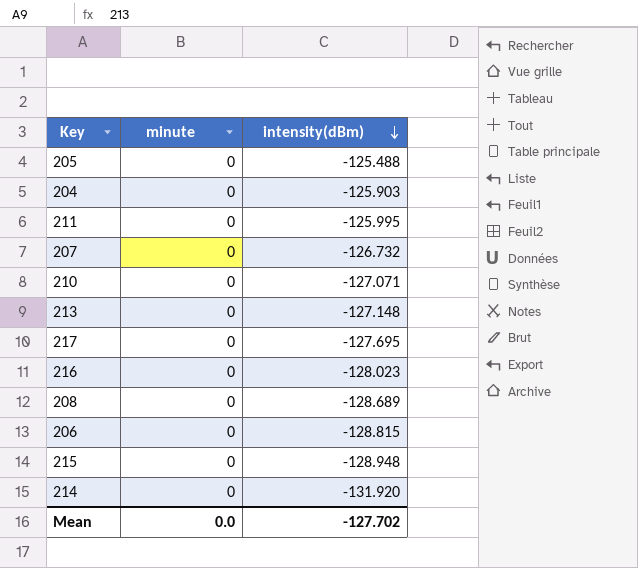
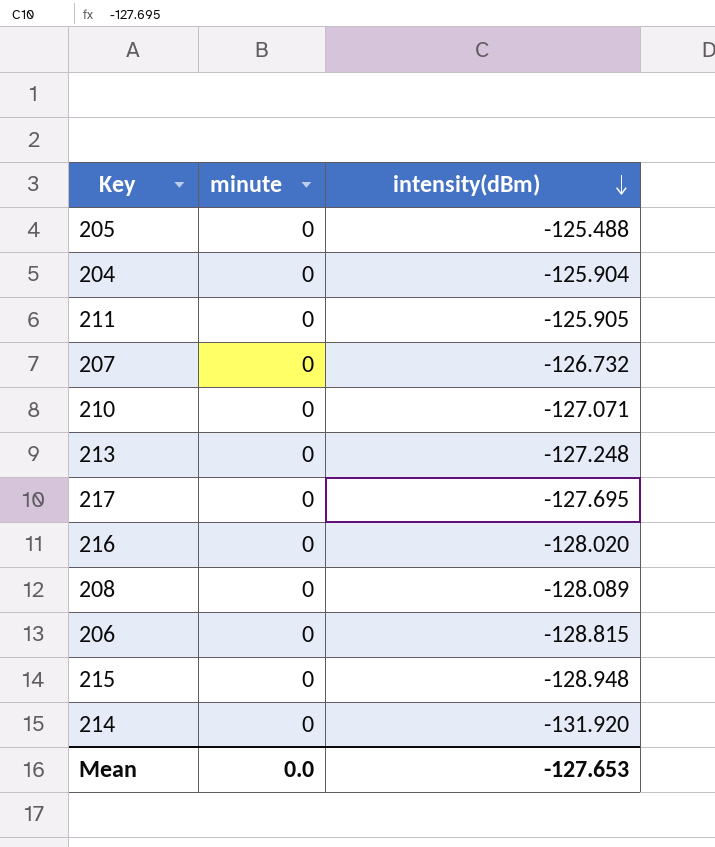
204 | intensity(dBm): -125.903 -> -125.904
211 | intensity(dBm): -125.995 -> -125.905
213 | intensity(dBm): -127.148 -> -127.248
216 | intensity(dBm): -128.023 -> -128.020
208 | intensity(dBm): -128.689 -> -128.089
Mean | intensity(dBm): -127.702 -> -127.653

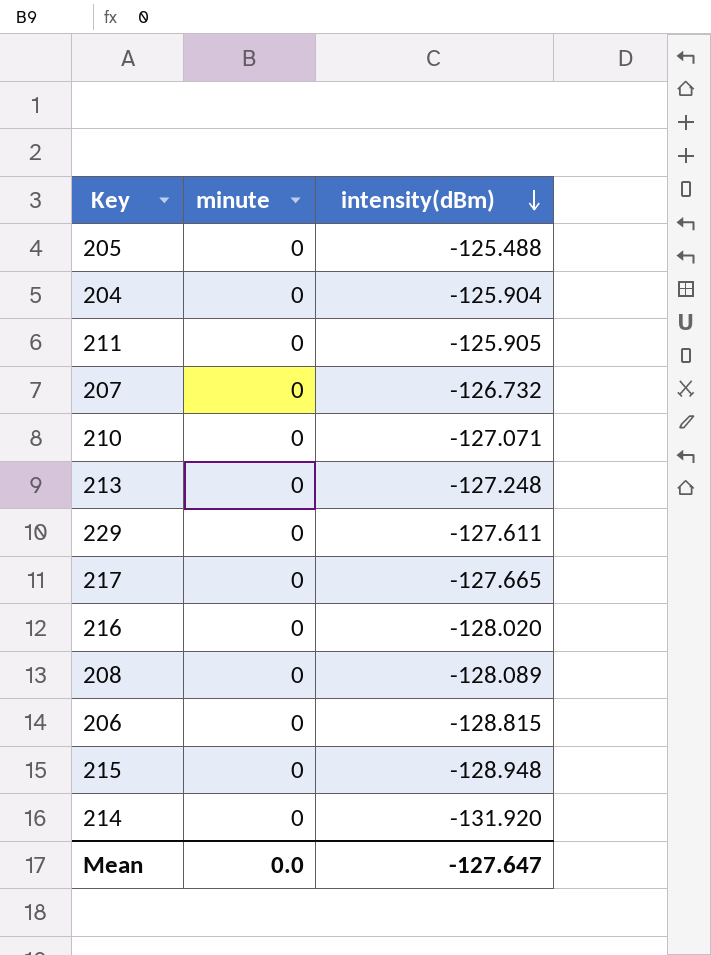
row 229: none -> 0 | -127.611
217 | intensity(dBm): -127.695 -> -127.665
Mean | intensity(dBm): -127.653 -> -127.647

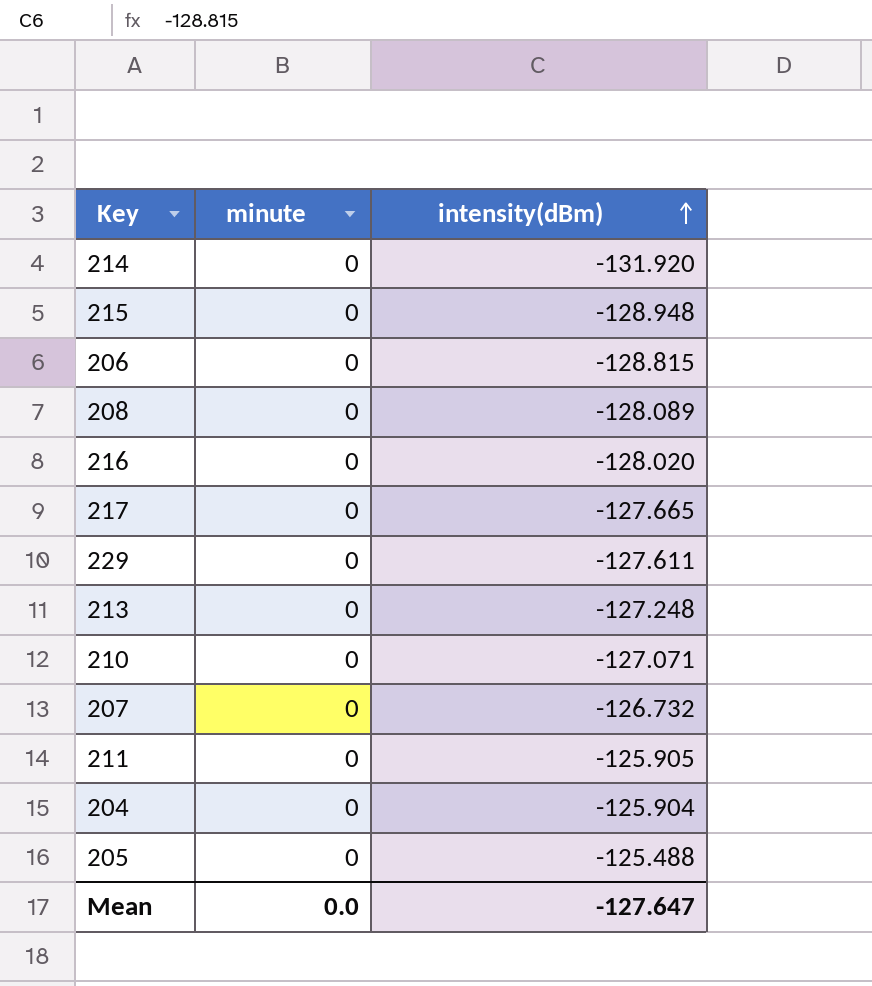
row order: intensity(dBm) descending -> intensity(dBm) ascending

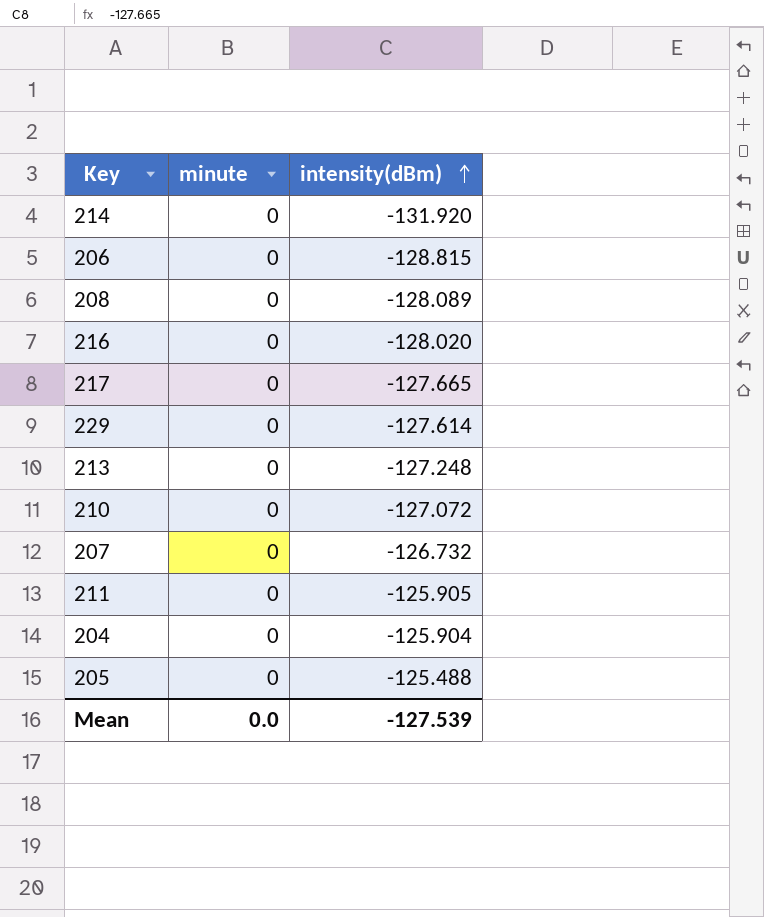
row 215: 0 | -128.948 -> none
229 | intensity(dBm): -127.611 -> -127.614
210 | intensity(dBm): -127.071 -> -127.072
Mean | intensity(dBm): -127.647 -> -127.539

